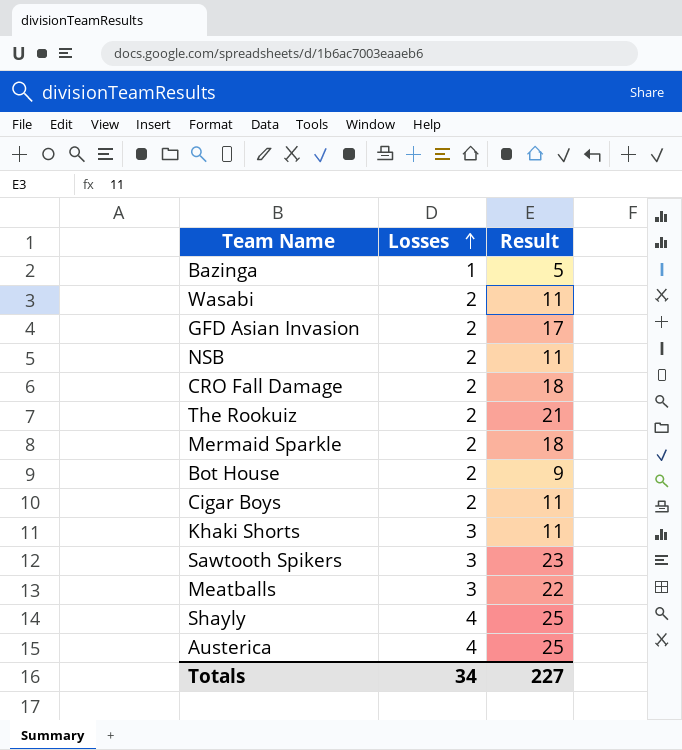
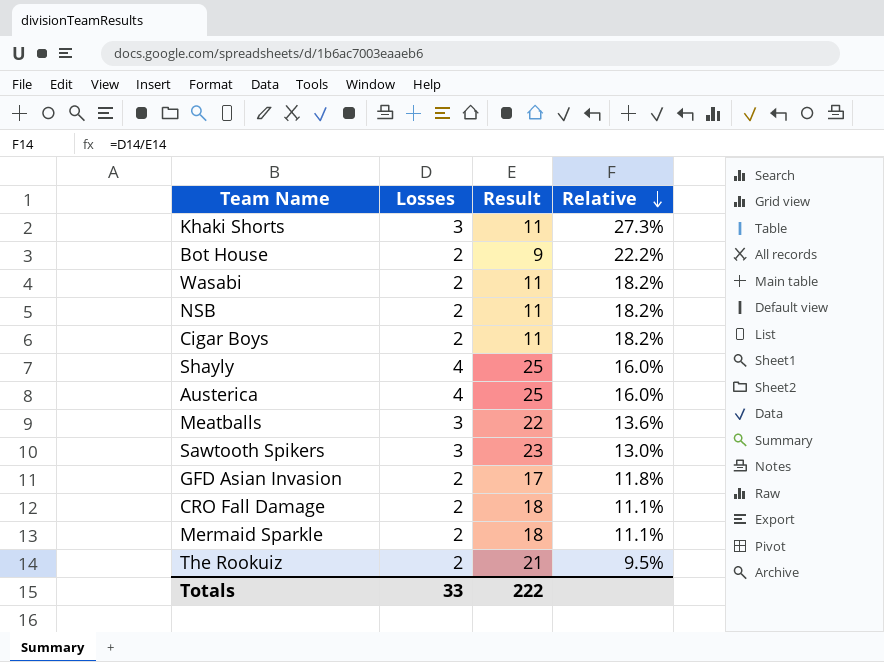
row order: Losses ascending -> Relative descending
column Relative | formula: none -> [Losses] / [Result]
row Bazinga: 1 | 5 -> none
Totals | Losses: 34 -> 33
Totals | Result: 227 -> 222

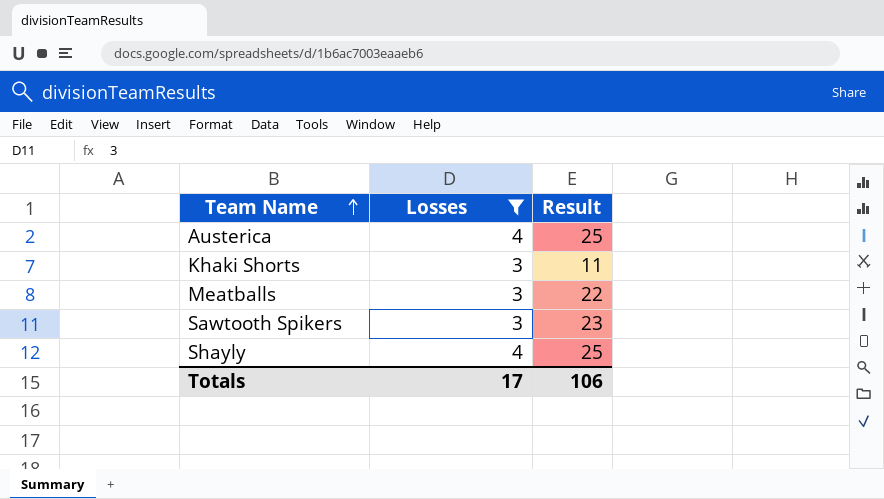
filter: none -> Losses != 2
row order: Relative descending -> Team Name ascending
column Relative | formula: [Losses] / [Result] -> none
Totals | Losses: 33 -> 17
Totals | Result: 222 -> 106

